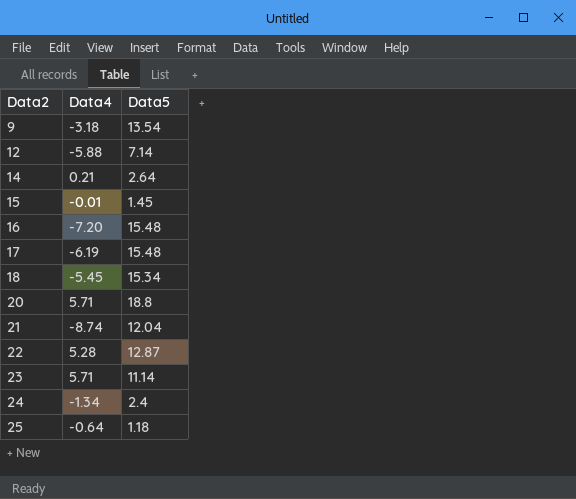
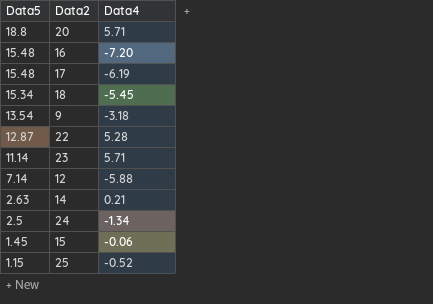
row order: Data2 ascending -> Data5 descending
column Data5 | position: 3 -> 1
row 21: -8.74 | 12.04 -> none
14 | Data5: 2.64 -> 2.63
24 | Data5: 2.4 -> 2.5
15 | Data4: -0.01 -> -0.06
25 | Data5: 1.18 -> 1.15
25 | Data4: -0.64 -> -0.52

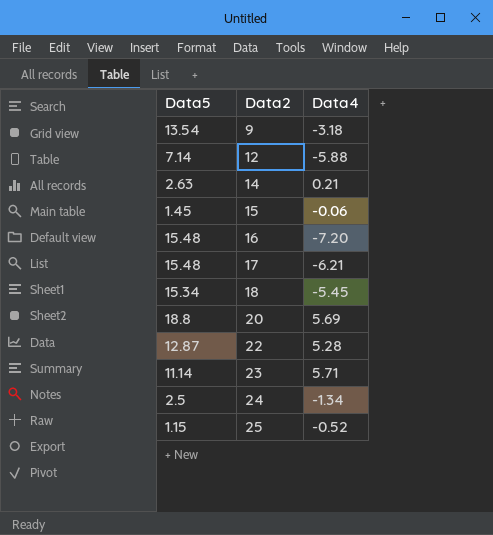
row order: Data5 descending -> Data2 ascending
17 | Data4: -6.19 -> -6.21
20 | Data4: 5.71 -> 5.69

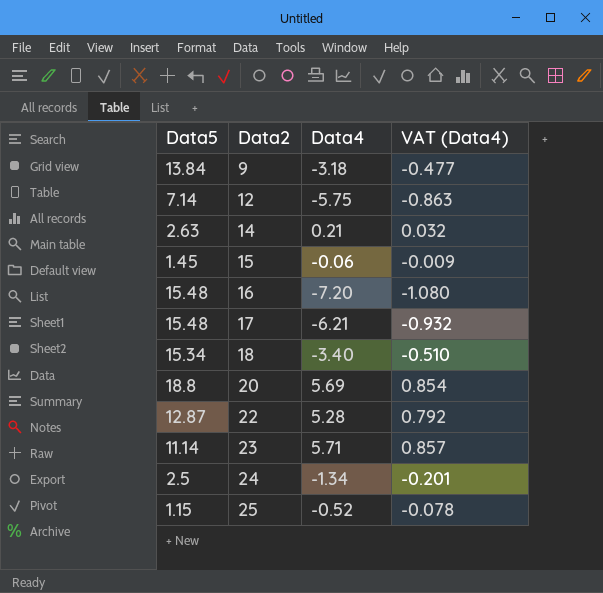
column VAT (Data4) | formula: none -> [Data4] * 0.15
9 | Data5: 13.54 -> 13.84
12 | Data4: -5.88 -> -5.75
18 | Data4: -5.45 -> -3.40

